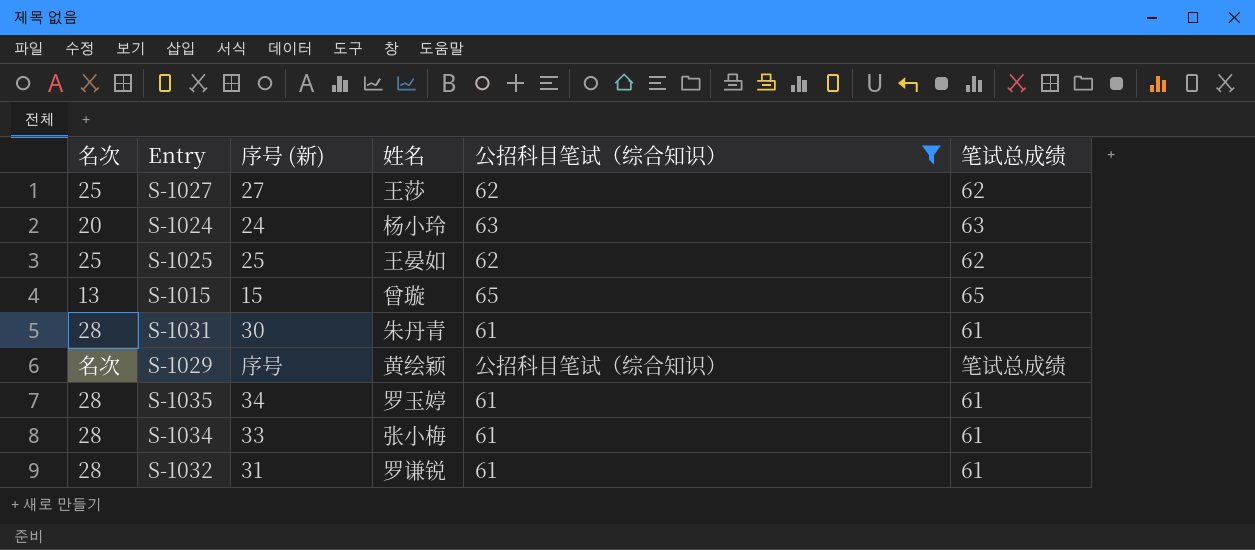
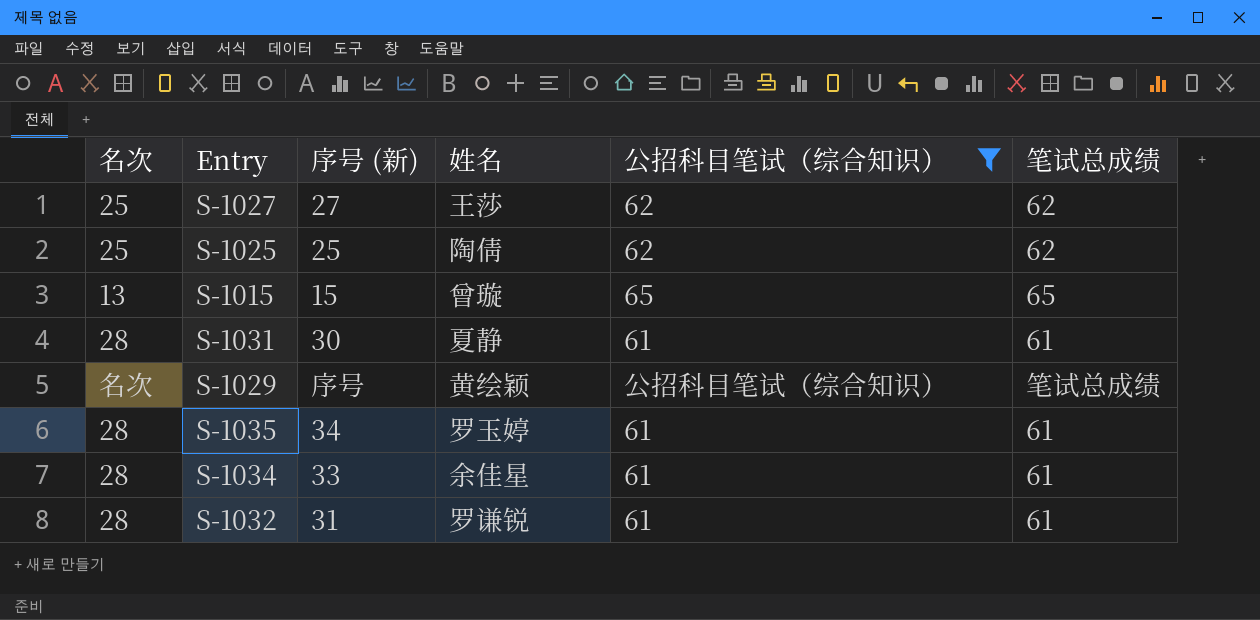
row S-1024: 20 | 24 | 杨小玲 | 63 | 63 -> none
S-1025 | 姓名: 王晏如 -> 陶倩
S-1031 | 姓名: 朱丹青 -> 夏静
S-1034 | 姓名: 张小梅 -> 余佳星

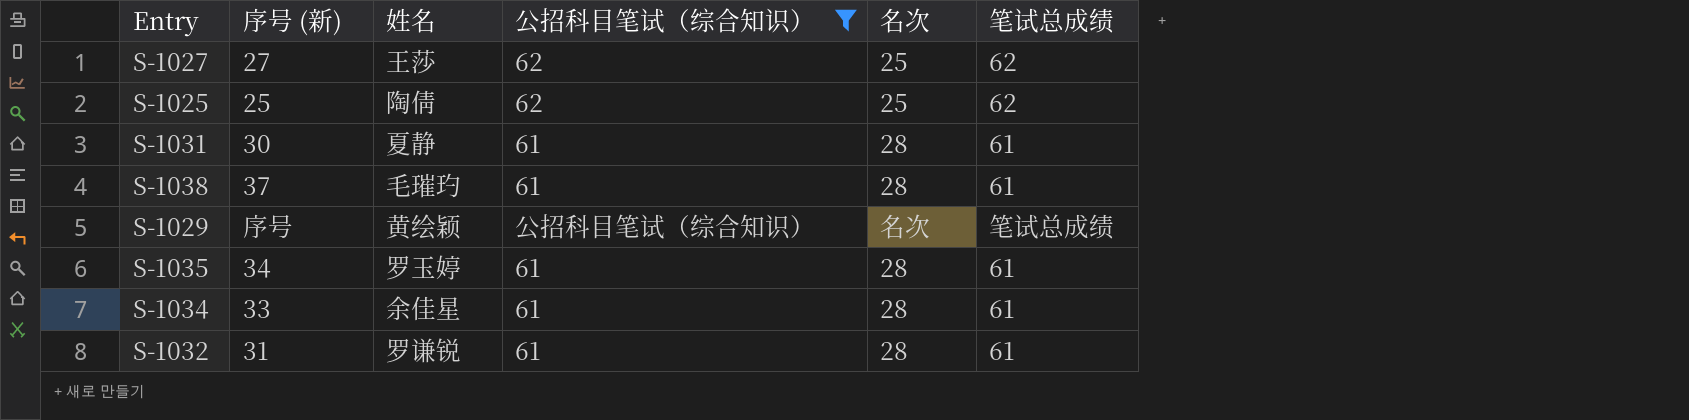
column 名次 | position: 1 -> 5
row S-1015: 13 | 15 | 曾璇 | 65 | 65 -> none
row S-1038: none -> 37 | 毛璀玓 | 61 | 28 | 61

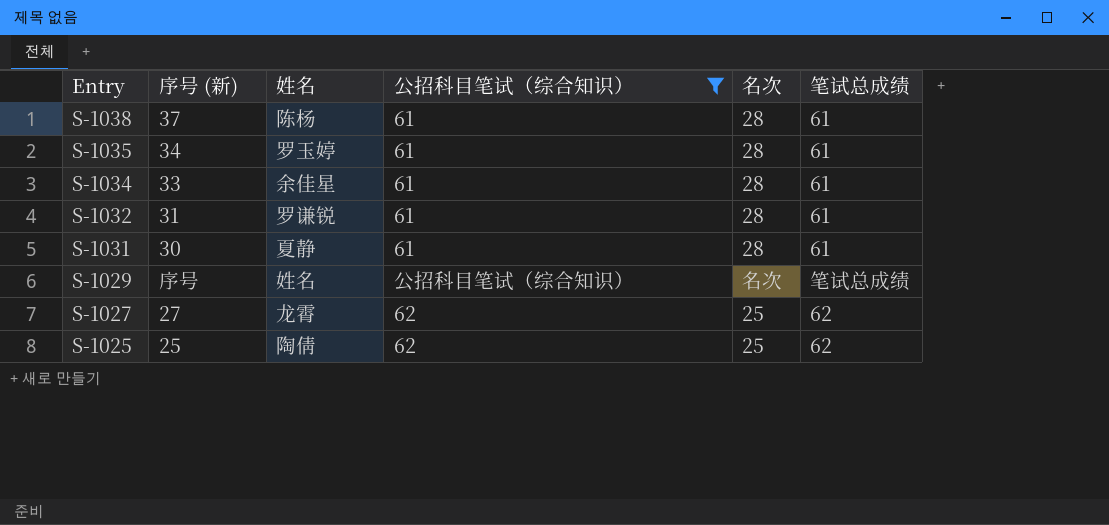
row order: none -> Entry descending
S-1038 | 姓名: 毛璀玓 -> 陈杨
S-1029 | 姓名: 黄绘颖 -> 姓名
S-1027 | 姓名: 王莎 -> 龙霄

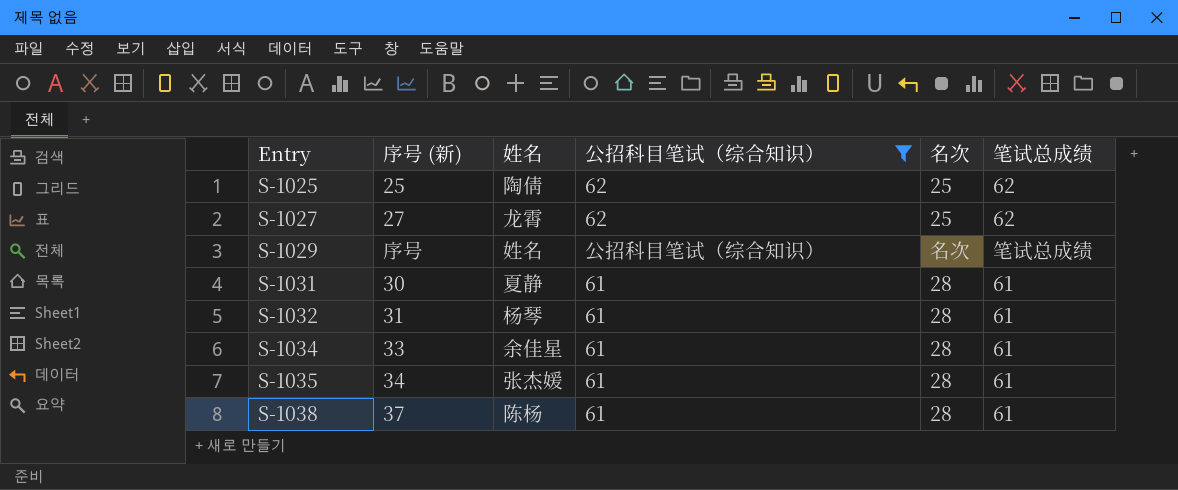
row order: Entry descending -> Entry ascending
S-1032 | 姓名: 罗谦锐 -> 杨琴
S-1035 | 姓名: 罗玉婷 -> 张杰媛

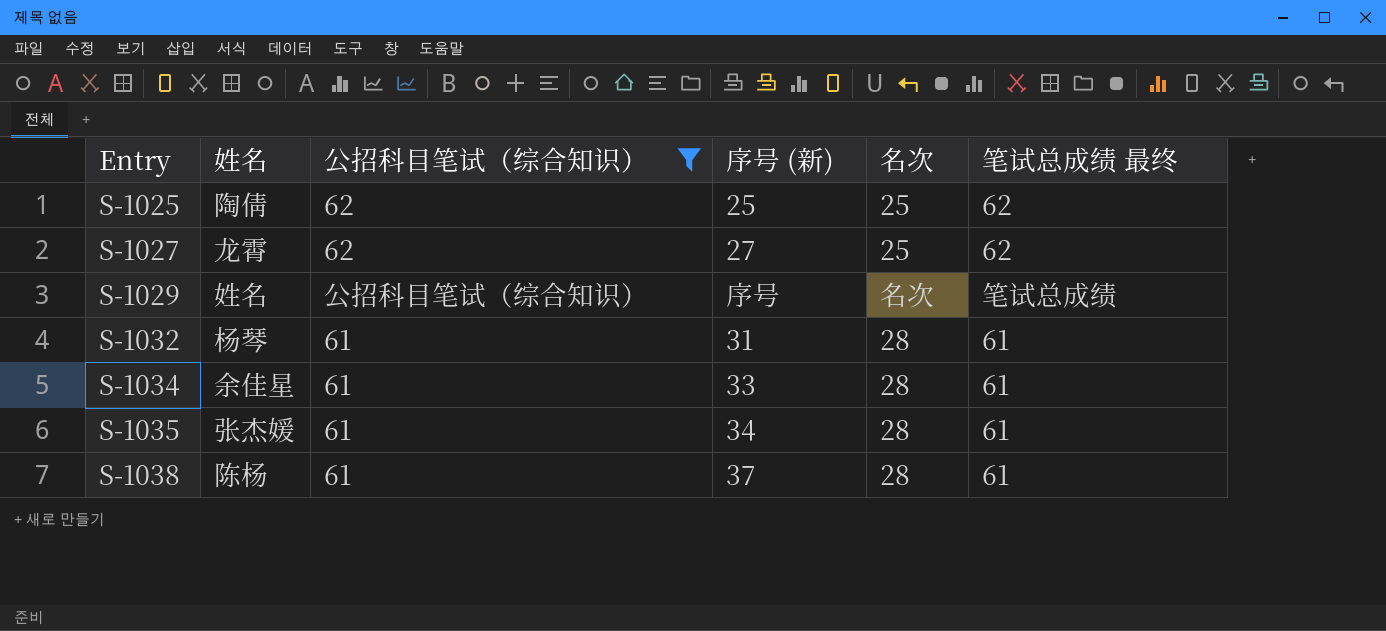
column 序号 (新) | position: 2 -> 4
column name: 笔试总成绩 -> 笔试总成绩 最终
row S-1031: 30 | 夏静 | 61 | 28 | 61 -> none

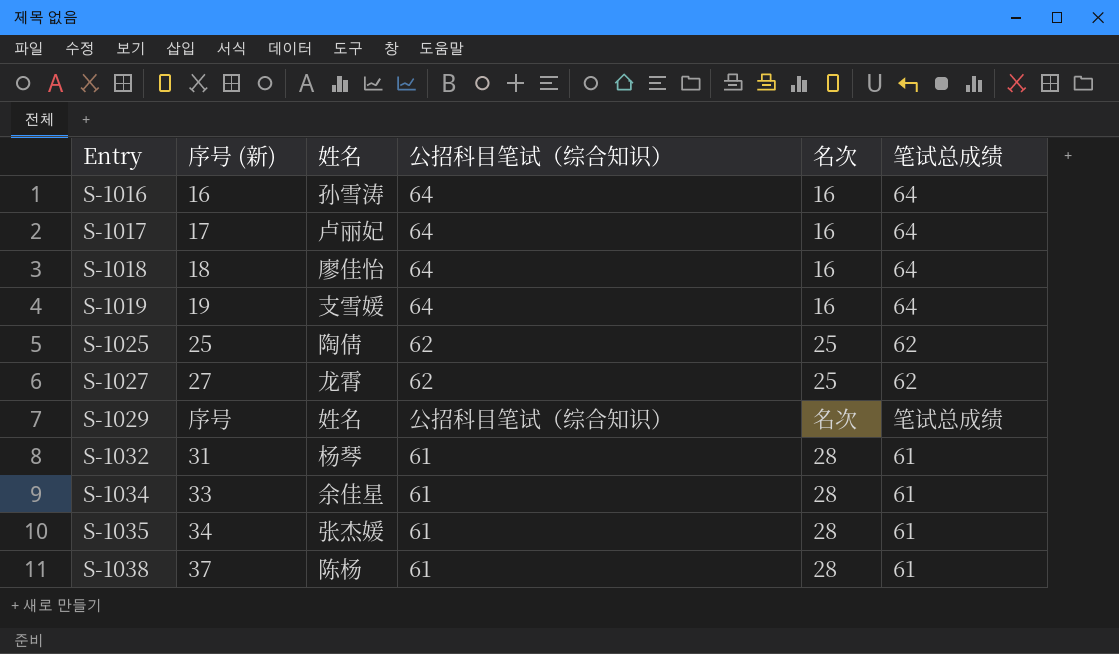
filter: 公招科目笔试（综合知识） != 64 -> none
column 序号 (新) | position: 4 -> 2
column name: 笔试总成绩 最终 -> 笔试总成绩

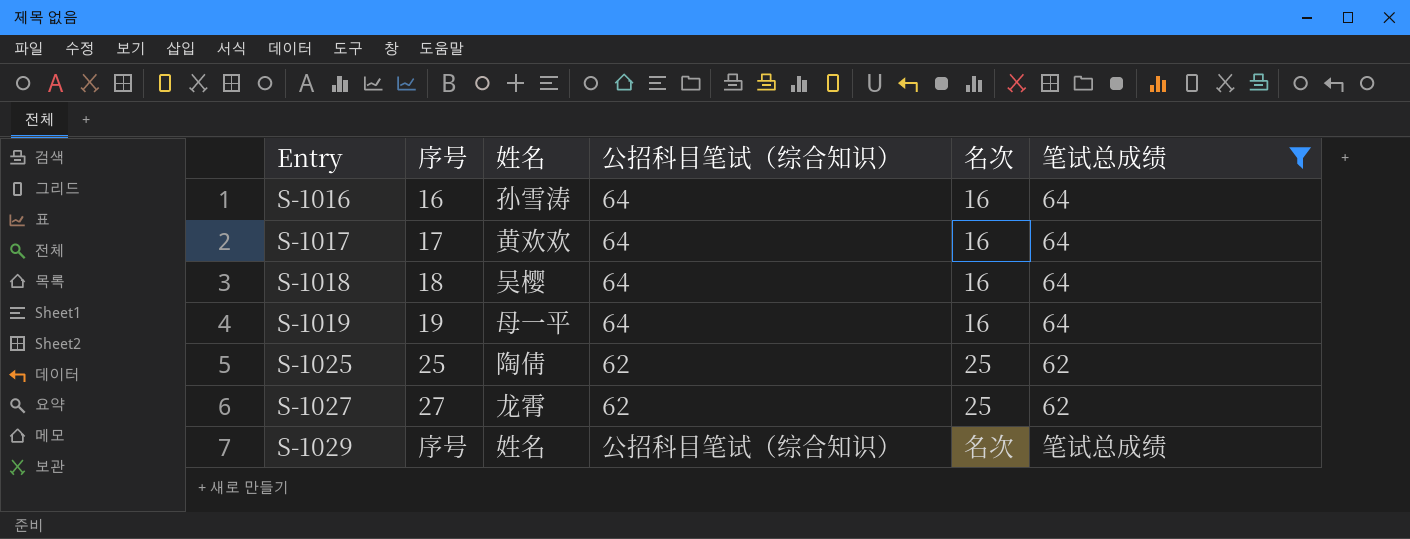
filter: none -> 笔试总成绩 != 61
column name: 序号 (新) -> 序号
S-1017 | 姓名: 卢丽妃 -> 黄欢欢
S-1018 | 姓名: 廖佳怡 -> 吴樱
S-1019 | 姓名: 支雪媛 -> 母一平

